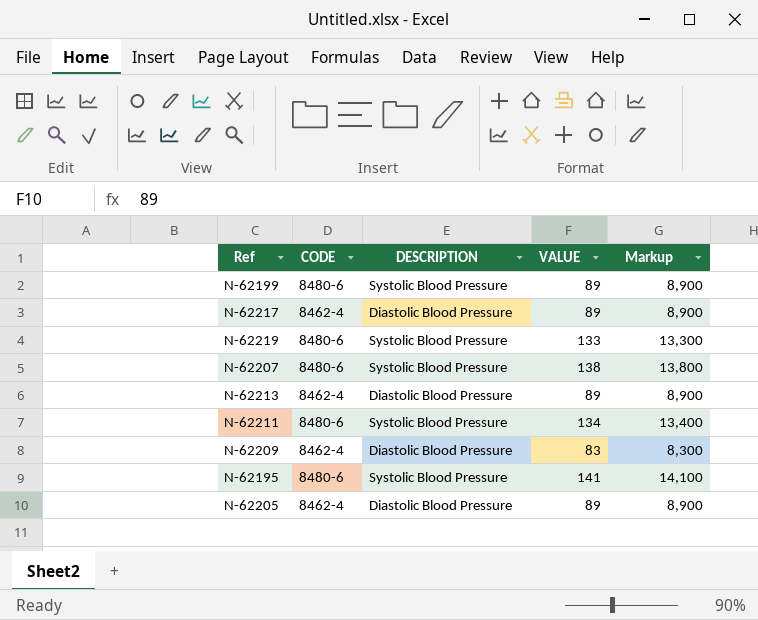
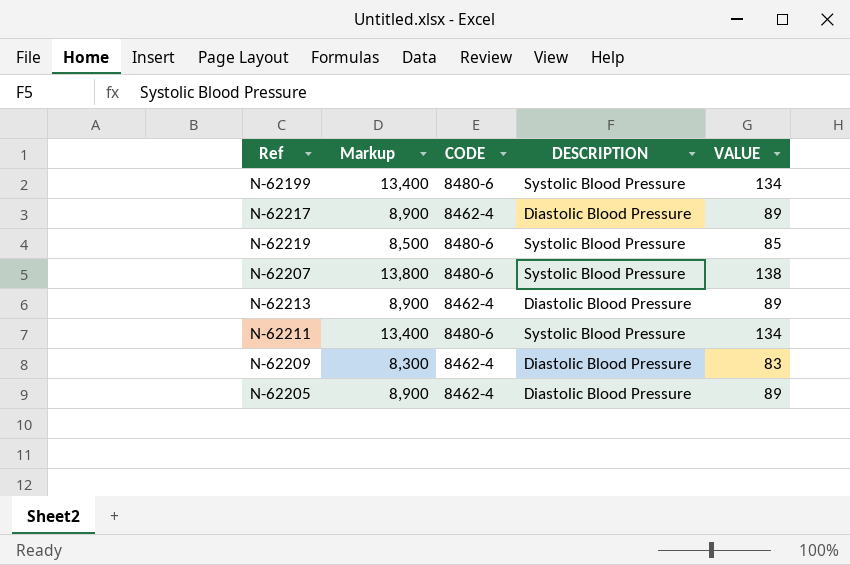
column Markup | position: 5 -> 2
row N-62195: 8480-6 | Systolic Blood Pressure | 141 | 14,100 -> none
N-62199 | Markup: 8,900 -> 13,400
N-62199 | VALUE: 89 -> 134
N-62219 | Markup: 13,300 -> 8,500
N-62219 | VALUE: 133 -> 85

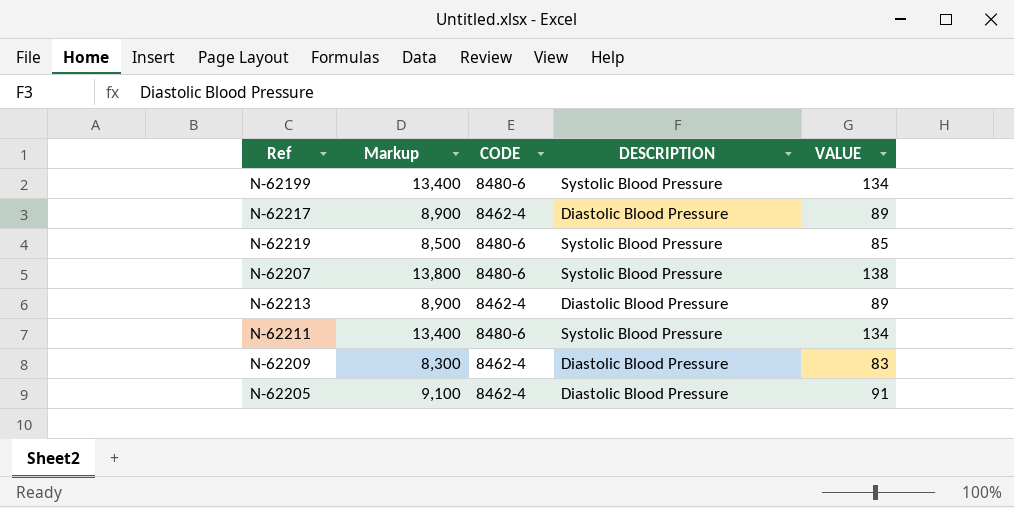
N-62205 | Markup: 8,900 -> 9,100
N-62205 | VALUE: 89 -> 91

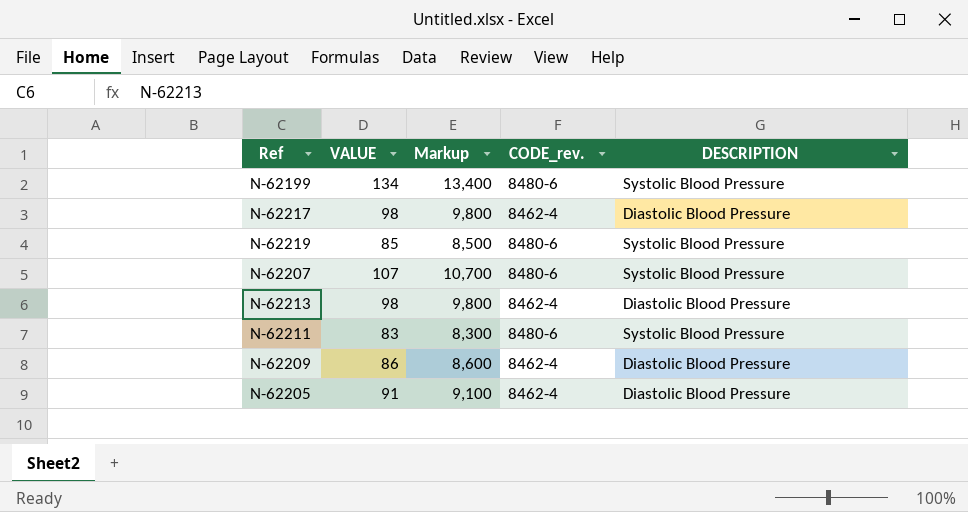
column VALUE | position: 5 -> 2
column name: CODE -> CODE_rev.
N-62217 | VALUE: 89 -> 98
N-62217 | Markup: 8,900 -> 9,800
N-62207 | VALUE: 138 -> 107
N-62207 | Markup: 13,800 -> 10,700
N-62213 | VALUE: 89 -> 98
N-62213 | Markup: 8,900 -> 9,800
N-62211 | VALUE: 134 -> 83
N-62211 | Markup: 13,400 -> 8,300
N-62209 | VALUE: 83 -> 86
N-62209 | Markup: 8,300 -> 8,600

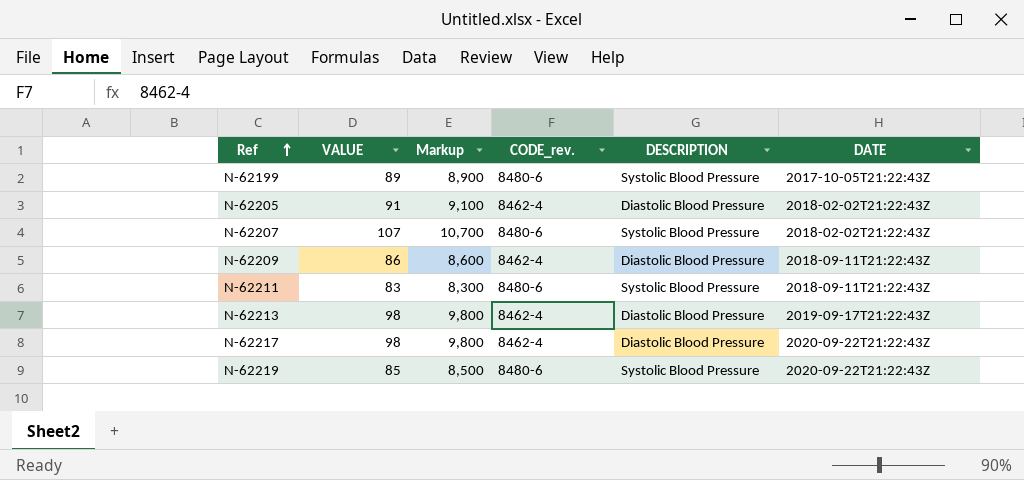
row order: none -> Ref ascending
column DATE | position: none -> 6
N-62199 | VALUE: 134 -> 89
N-62199 | Markup: 13,400 -> 8,900

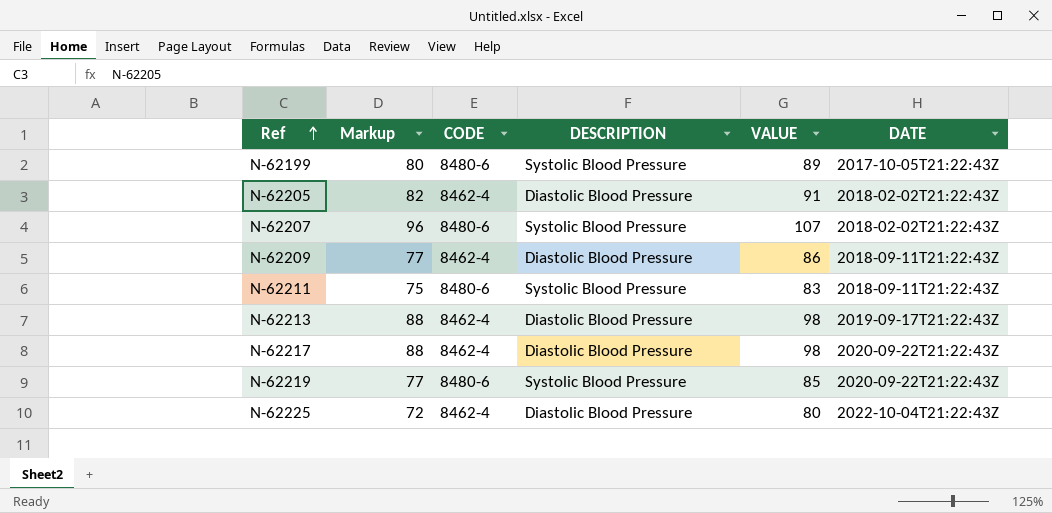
column Markup | formula: [VALUE] * 100 -> [VALUE] * 0.9
column name: CODE_rev. -> CODE
column VALUE | position: 2 -> 5
row N-62225: none -> 72 | 8462-4 | Diastolic Blood Pressure | 80 | 2022-10-04T21:22:43Z

